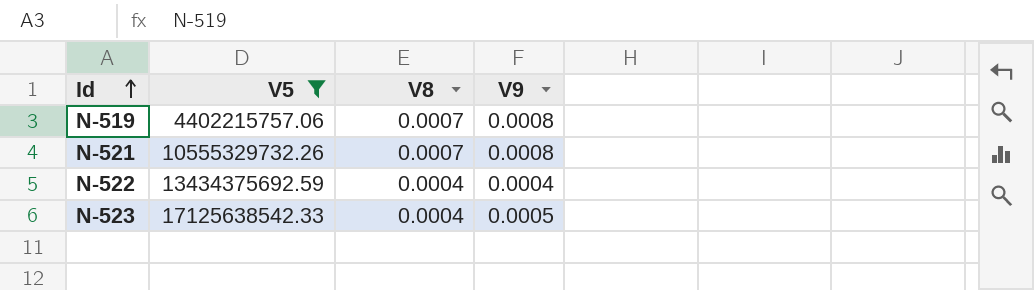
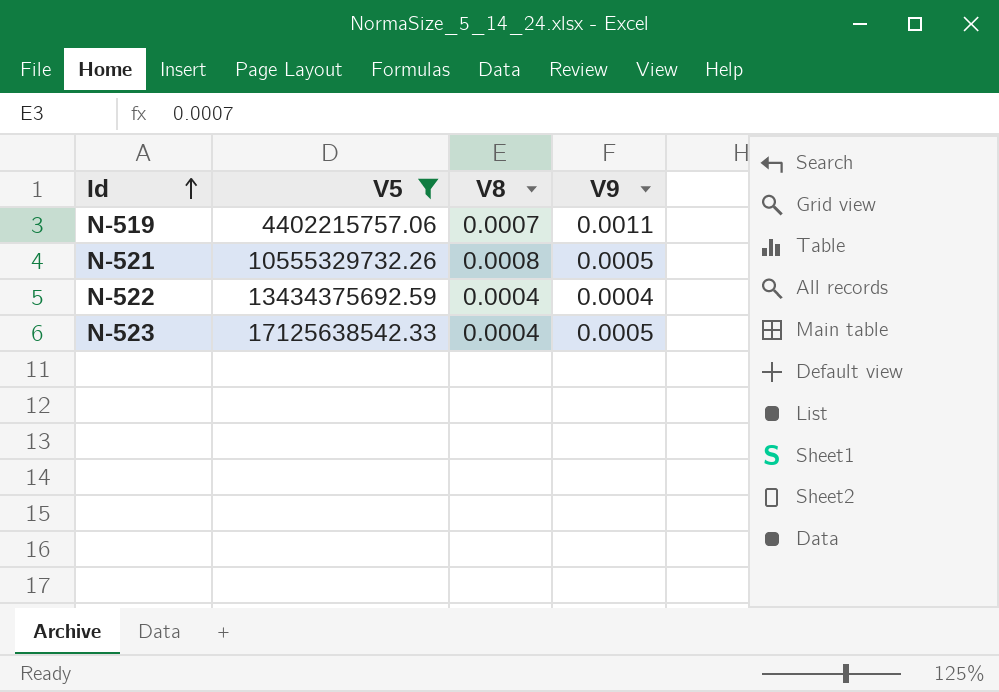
N-519 | V9: 0.0008 -> 0.0011
N-521 | V8: 0.0007 -> 0.0008
N-521 | V9: 0.0008 -> 0.0005

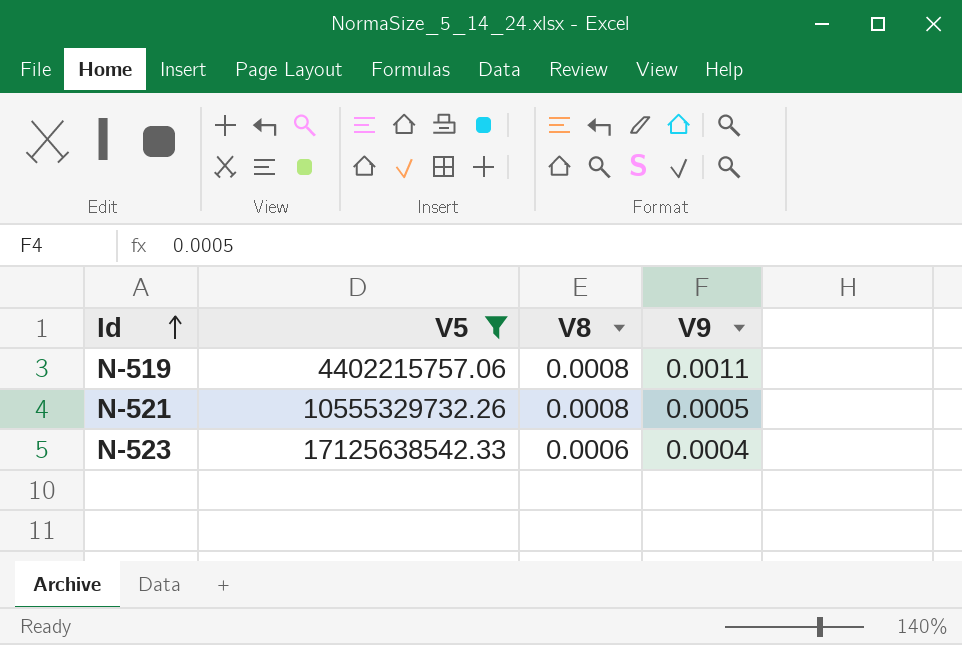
row N-522: 13434375692.59 | 0.0004 | 0.0004 -> none
N-519 | V8: 0.0007 -> 0.0008
N-523 | V8: 0.0004 -> 0.0006
N-523 | V9: 0.0005 -> 0.0004

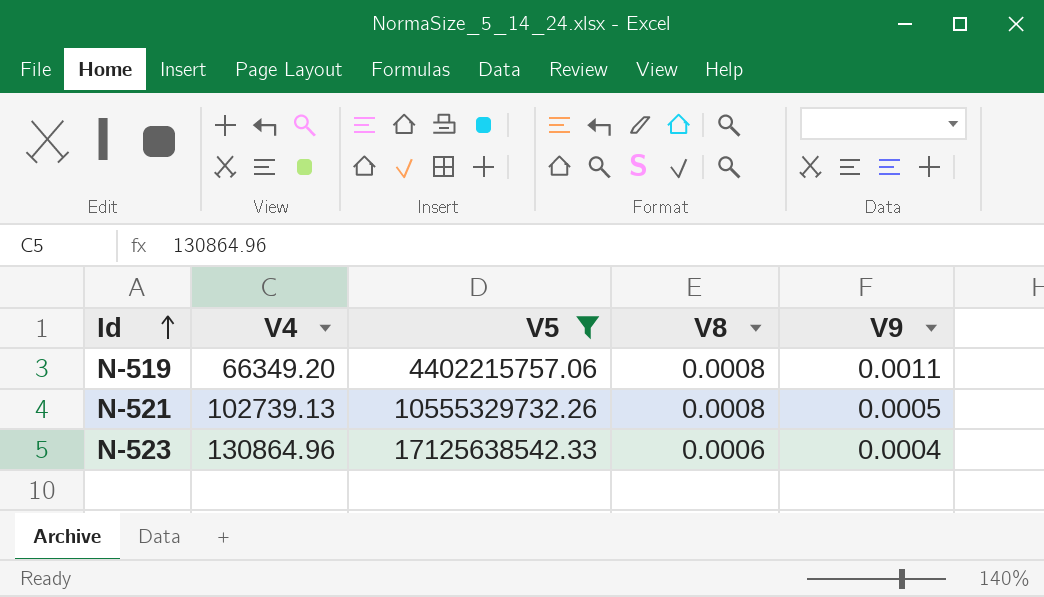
column V4 | position: none -> 2

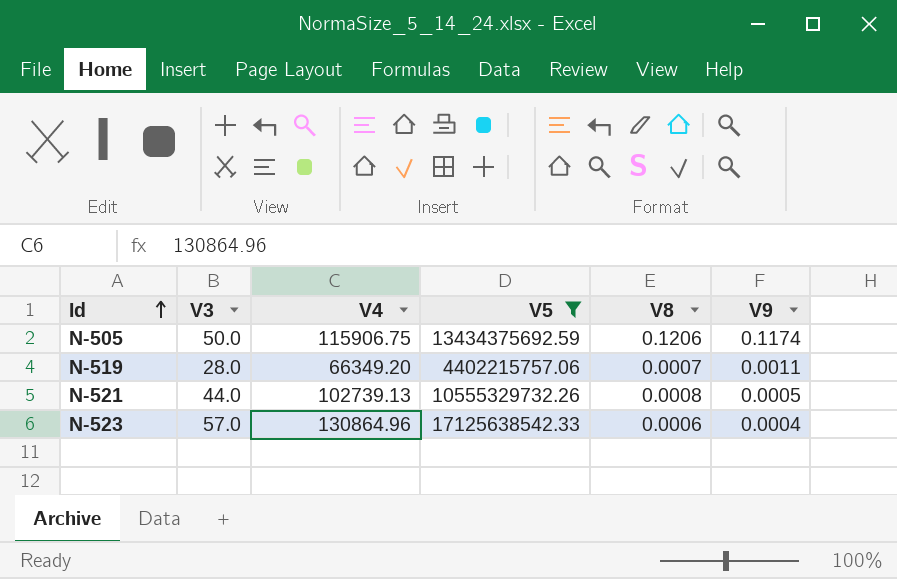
column V3 | position: none -> 2
row N-505: none -> 50.0 | 115906.75 | 13434375692.59 | 0.1206 | 0.1174
N-519 | V8: 0.0008 -> 0.0007

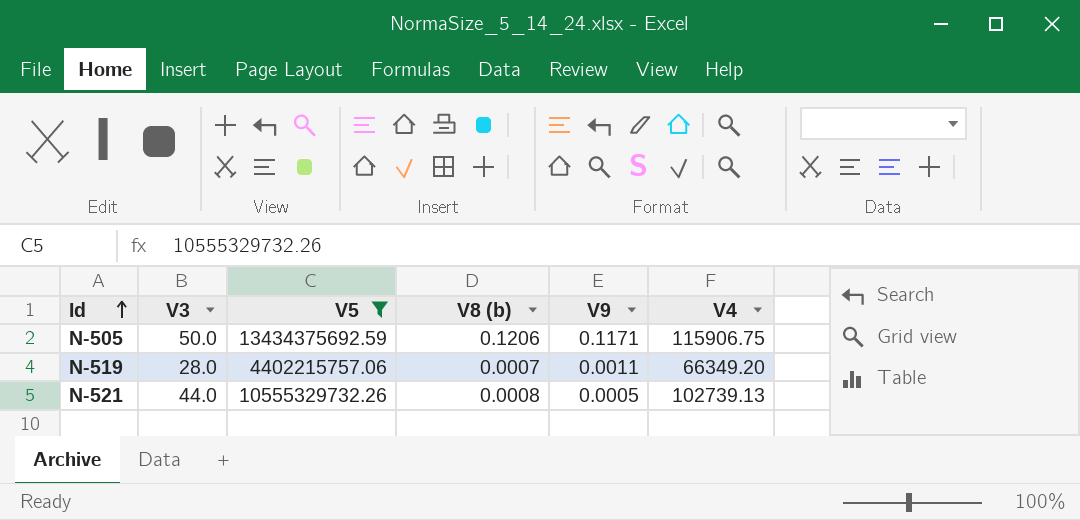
column name: V8 -> V8 (b)
column V4 | position: 3 -> 6
row N-523: 57.0 | 130864.96 | 17125638542.33 | 0.0006 | 0.0004 -> none
N-505 | V9: 0.1174 -> 0.1171

